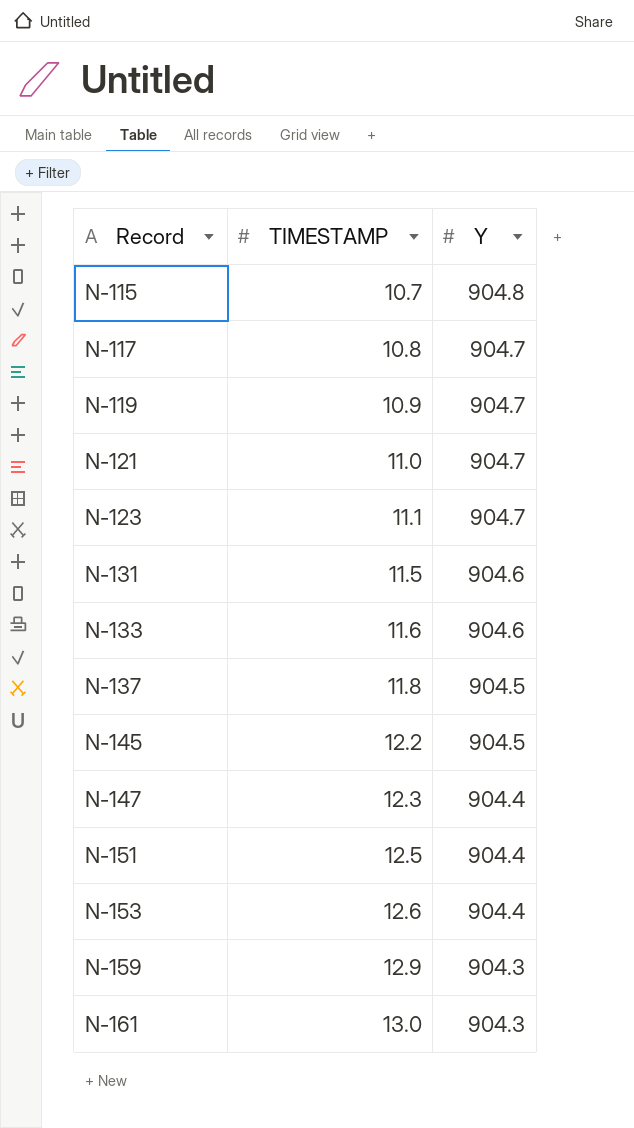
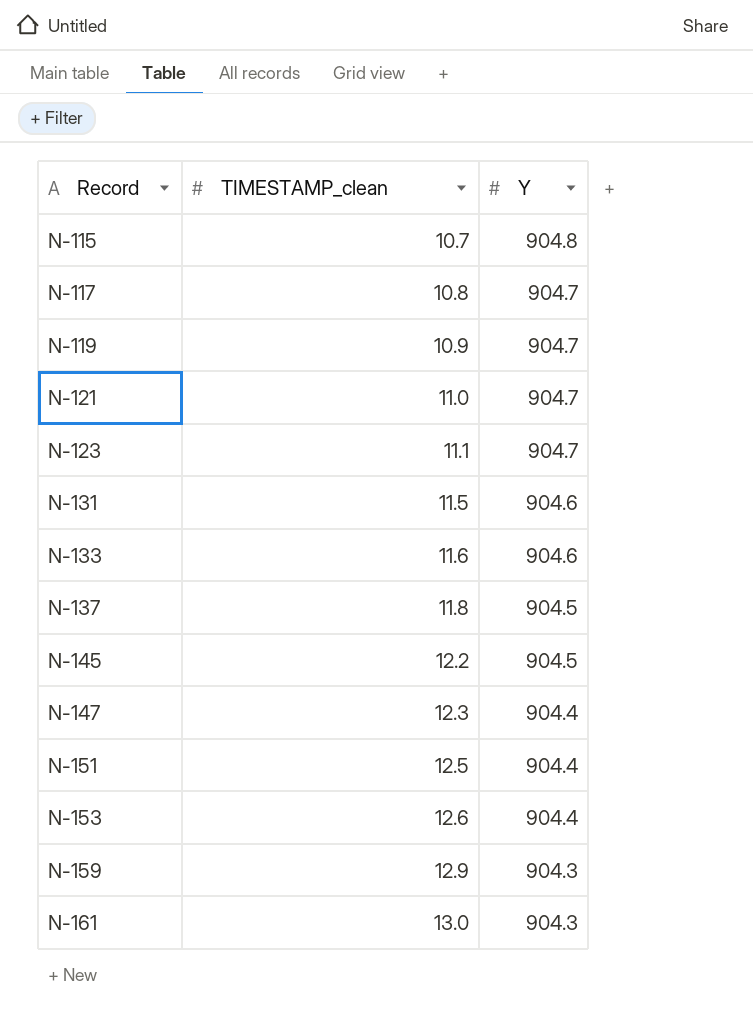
column name: TIMESTAMP -> TIMESTAMP_clean

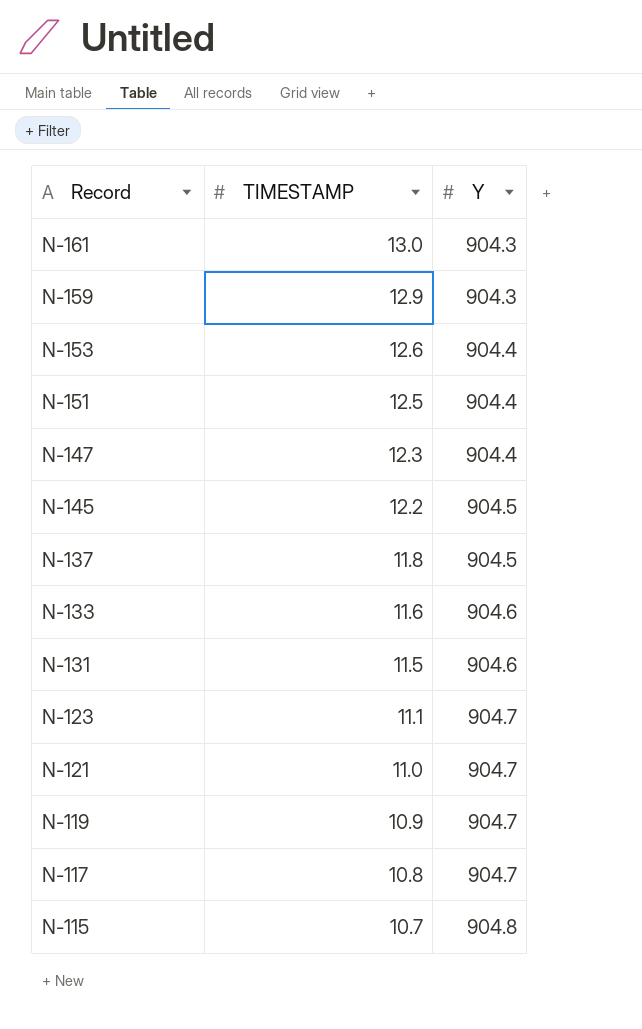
row order: Record ascending -> Record descending
column name: TIMESTAMP_clean -> TIMESTAMP

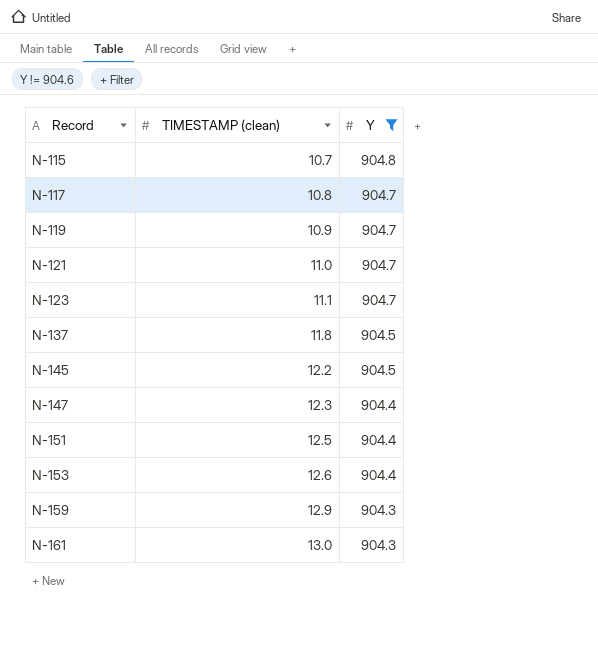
filter: none -> Y != 904.6
row order: Record descending -> Record ascending
column name: TIMESTAMP -> TIMESTAMP (clean)

